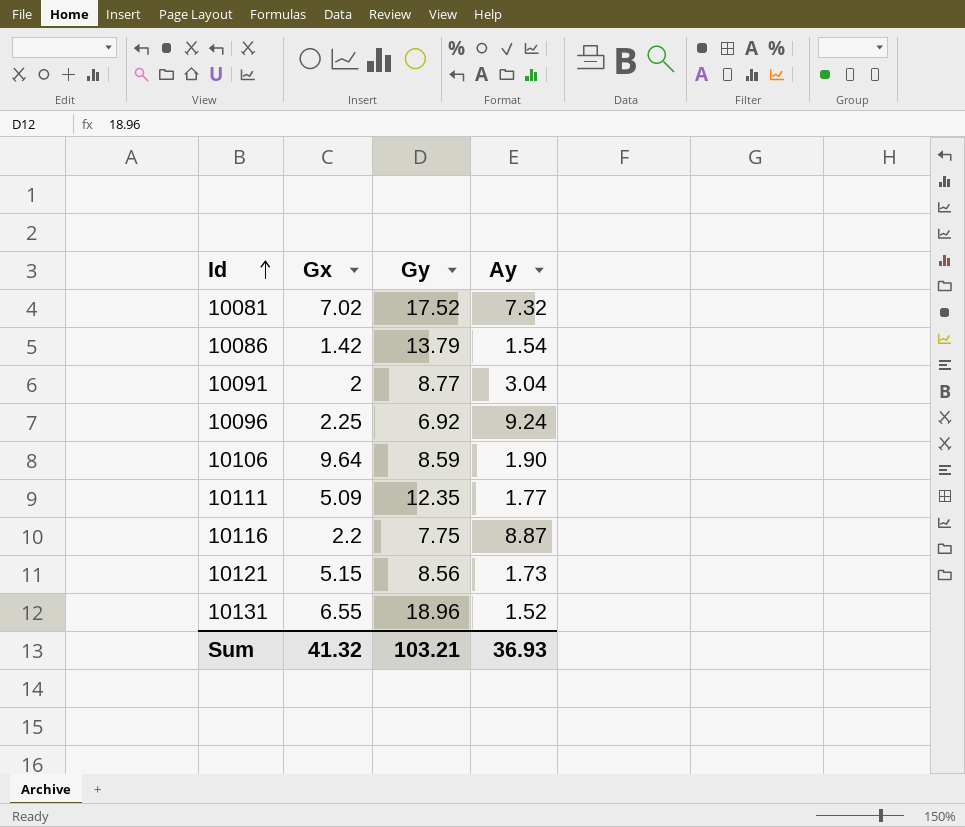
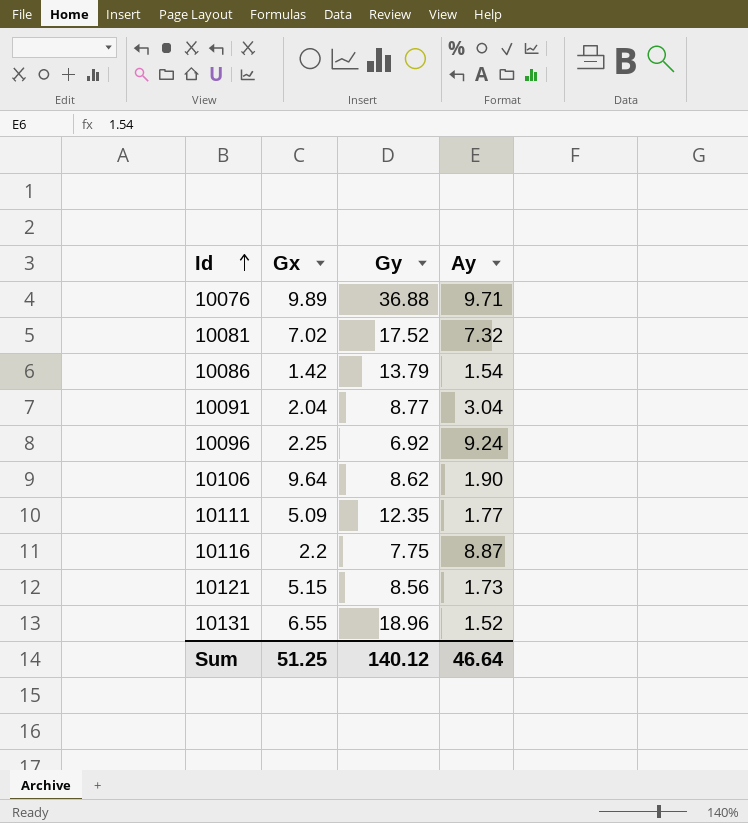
row 10076: none -> 9.89 | 36.88 | 9.71
10091 | Gx: 2 -> 2.04
10106 | Gy: 8.59 -> 8.62
Sum | Gx: 41.32 -> 51.25
Sum | Gy: 103.21 -> 140.12
Sum | Ay: 36.93 -> 46.64

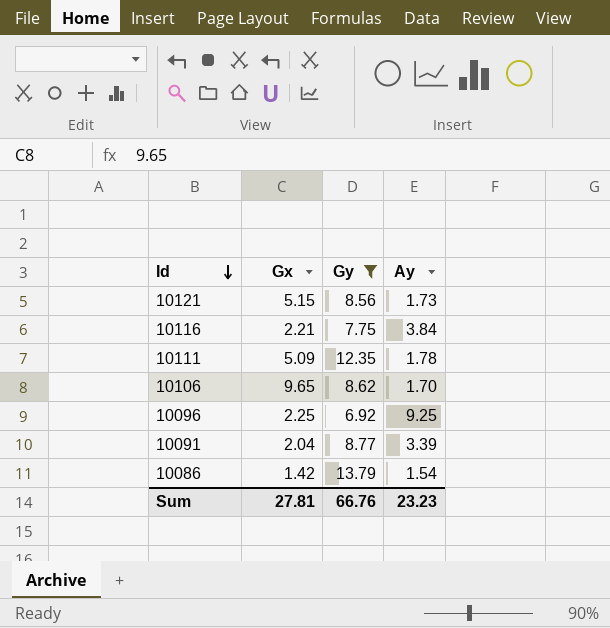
filter: none -> Gy <= 13.79
row order: Id ascending -> Id descending
10116 | Gx: 2.2 -> 2.21
10116 | Ay: 8.87 -> 3.84
10111 | Ay: 1.77 -> 1.78
10106 | Gx: 9.64 -> 9.65
10106 | Ay: 1.90 -> 1.70
10096 | Ay: 9.24 -> 9.25
10091 | Ay: 3.04 -> 3.39
Sum | Gx: 51.25 -> 27.81
Sum | Gy: 140.12 -> 66.76
Sum | Ay: 46.64 -> 23.23

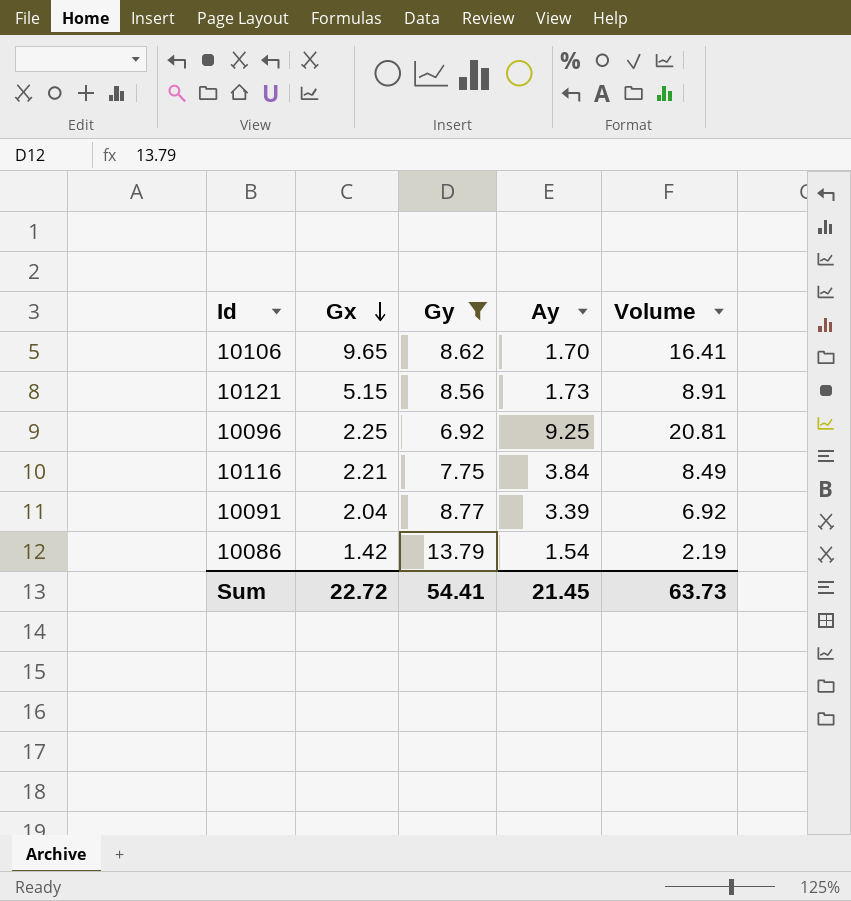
row order: Id descending -> Gx descending
column Volume | formula: none -> [Gx] * [Ay]
row 10111: 5.09 | 12.35 | 1.78 -> none
Sum | Gx: 27.81 -> 22.72
Sum | Gy: 66.76 -> 54.41
Sum | Ay: 23.23 -> 21.45

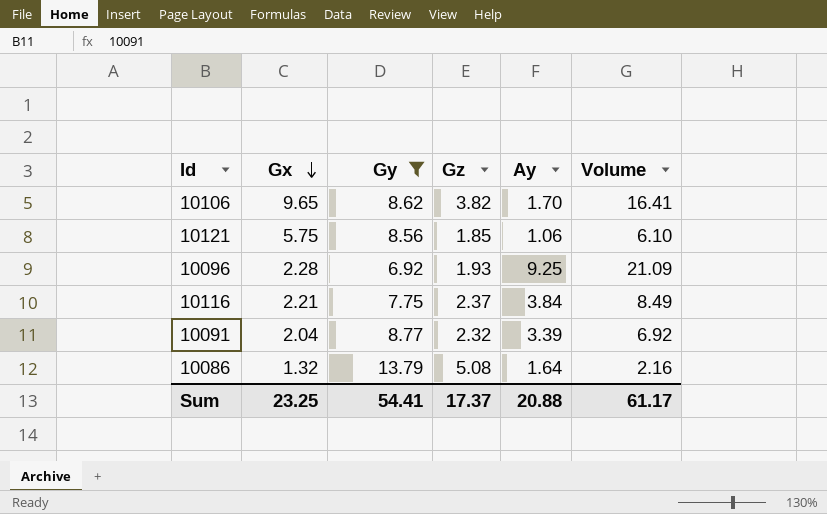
column Gz | position: none -> 4
10121 | Gx: 5.15 -> 5.75
10121 | Ay: 1.73 -> 1.06
10121 | Volume: 8.91 -> 6.10
10096 | Gx: 2.25 -> 2.28
10096 | Volume: 20.81 -> 21.09
10086 | Gx: 1.42 -> 1.32
10086 | Ay: 1.54 -> 1.64
10086 | Volume: 2.19 -> 2.16
Sum | Gx: 22.72 -> 23.25
Sum | Ay: 21.45 -> 20.88
Sum | Volume: 63.73 -> 61.17

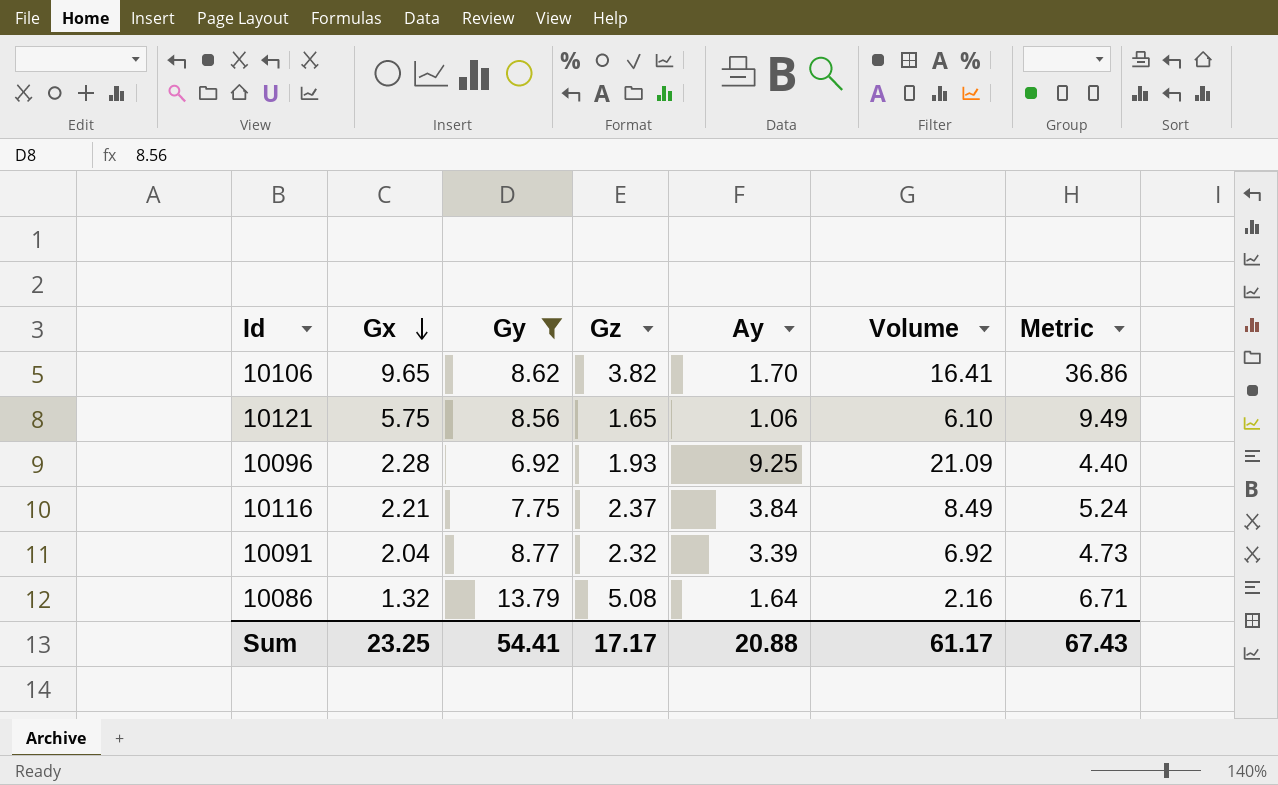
column Metric | formula: none -> [Gx] * [Gz]
10121 | Gz: 1.85 -> 1.65
Sum | Gz: 17.37 -> 17.17

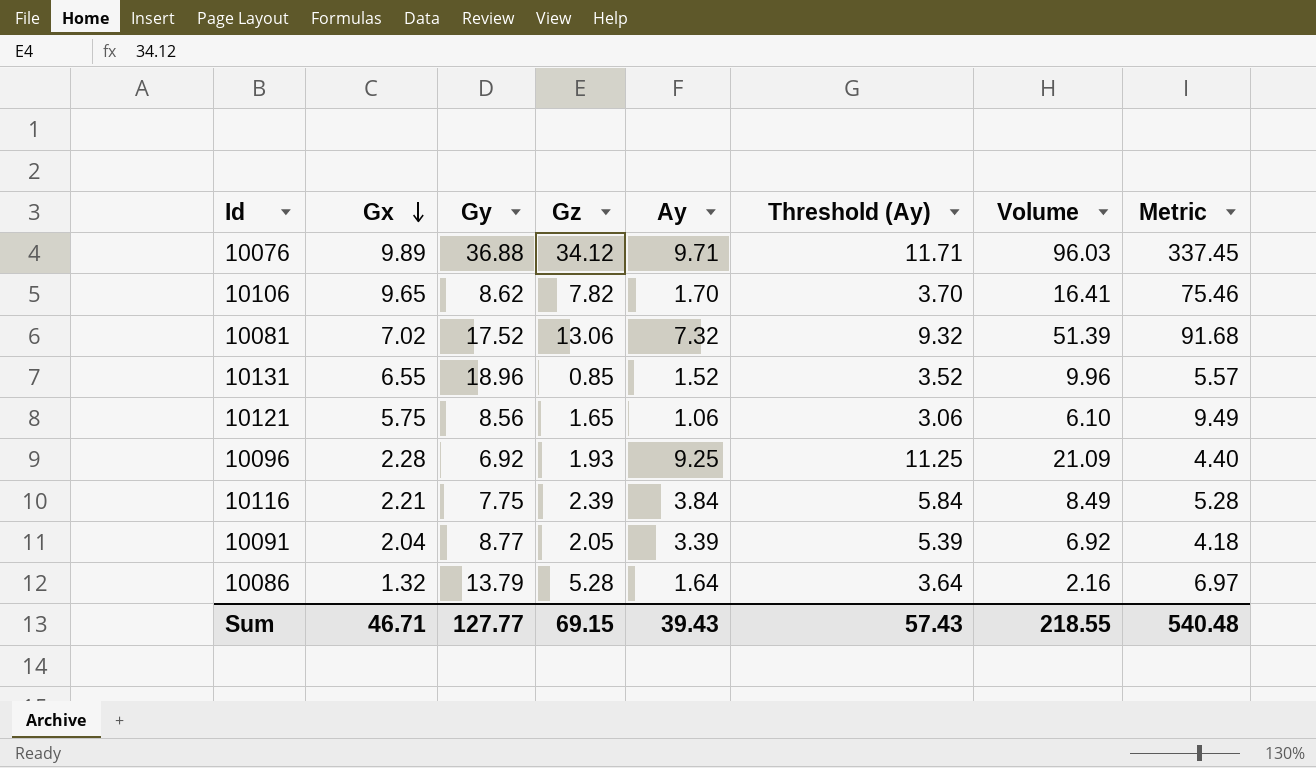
filter: Gy <= 13.79 -> none
column Threshold (Ay) | formula: none -> [Ay] + 2
10106 | Gz: 3.82 -> 7.82
10106 | Metric: 36.86 -> 75.46
10116 | Gz: 2.37 -> 2.39
10116 | Metric: 5.24 -> 5.28
10091 | Gz: 2.32 -> 2.05
10091 | Metric: 4.73 -> 4.18
10086 | Gz: 5.08 -> 5.28
10086 | Metric: 6.71 -> 6.97
Sum | Gx: 23.25 -> 46.71
Sum | Gy: 54.41 -> 127.77
Sum | Gz: 17.17 -> 69.15
Sum | Ay: 20.88 -> 39.43
Sum | Volume: 61.17 -> 218.55
Sum | Metric: 67.43 -> 540.48

